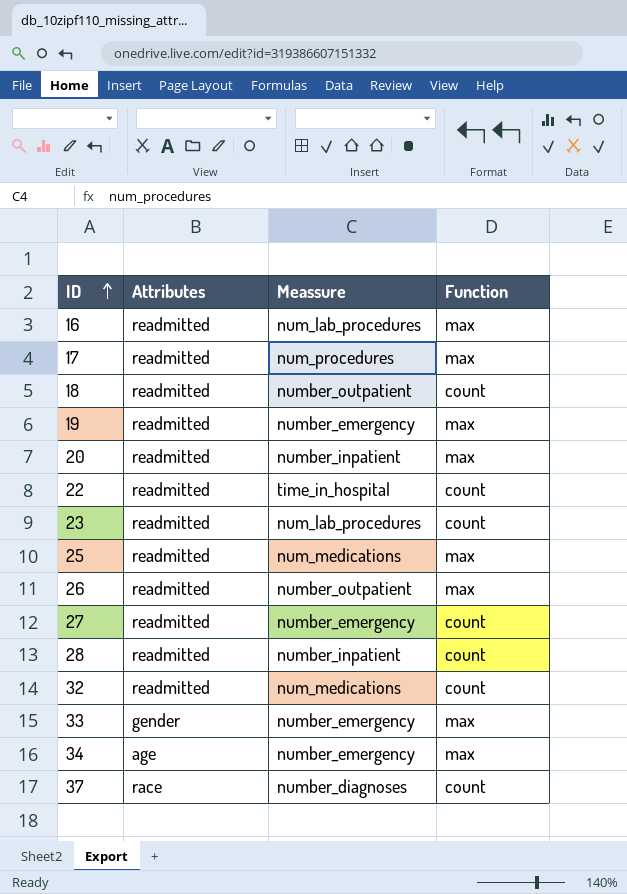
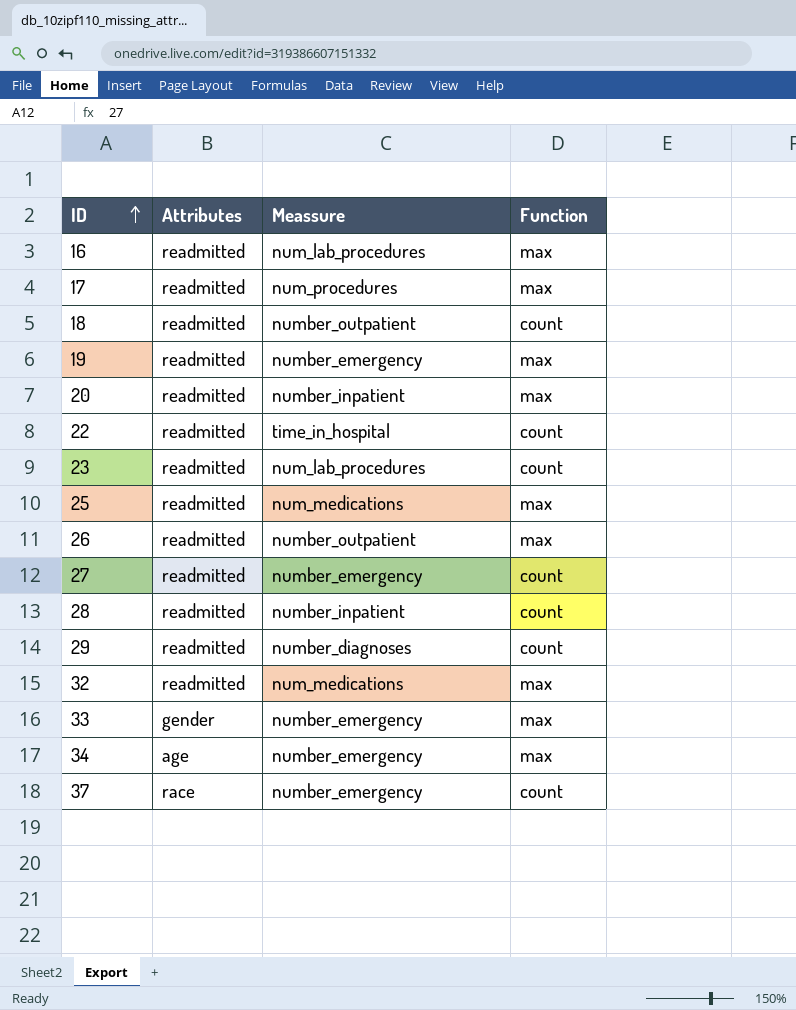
row 29: none -> readmitted | number_diagnoses | count
32 | Function: count -> max
37 | Meassure: number_diagnoses -> number_emergency

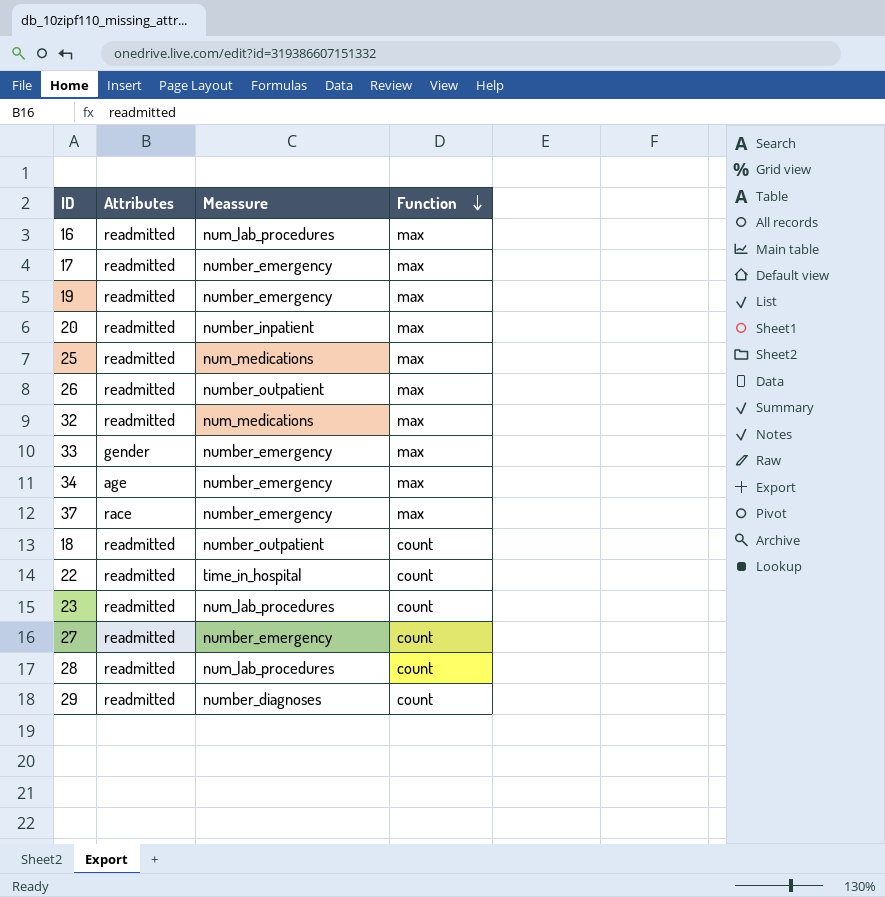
row order: ID ascending -> Function descending
17 | Meassure: num_procedures -> number_emergency
37 | Function: count -> max
28 | Meassure: number_inpatient -> num_lab_procedures

